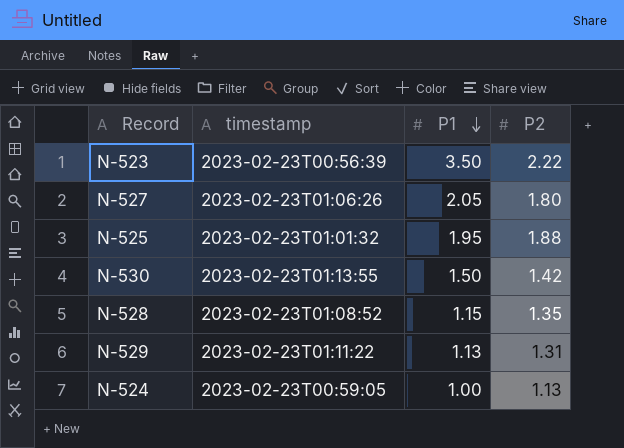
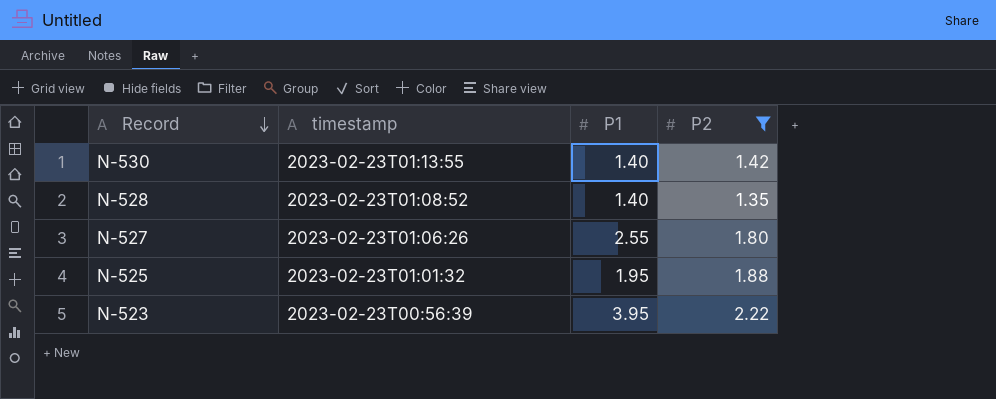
filter: none -> P2 >= 1.35
row order: P1 descending -> Record descending
N-530 | P1: 1.50 -> 1.40
N-528 | P1: 1.15 -> 1.40
N-527 | P1: 2.05 -> 2.55
N-523 | P1: 3.50 -> 3.95

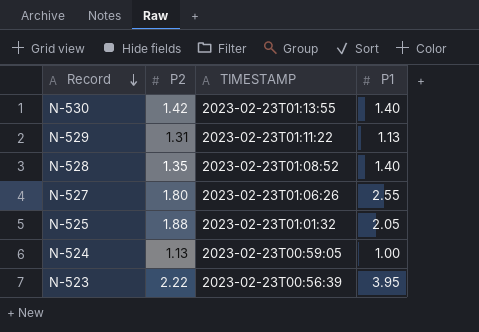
filter: P2 >= 1.35 -> none
column P2 | position: 4 -> 2
column name: timestamp -> TIMESTAMP
N-525 | P1: 1.95 -> 2.05

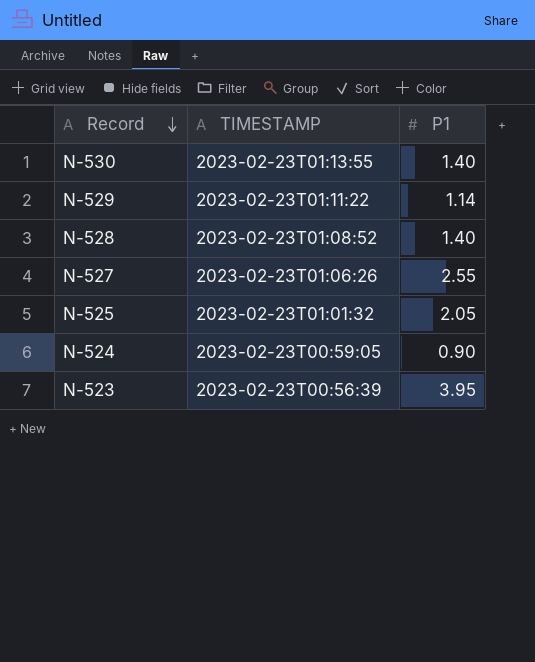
column P2 | position: 2 -> none
N-529 | P1: 1.13 -> 1.14
N-524 | P1: 1.00 -> 0.90

